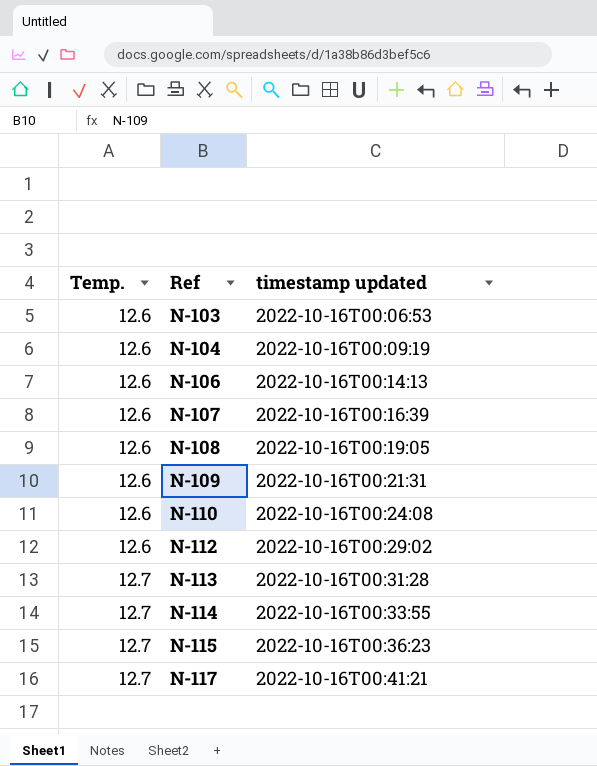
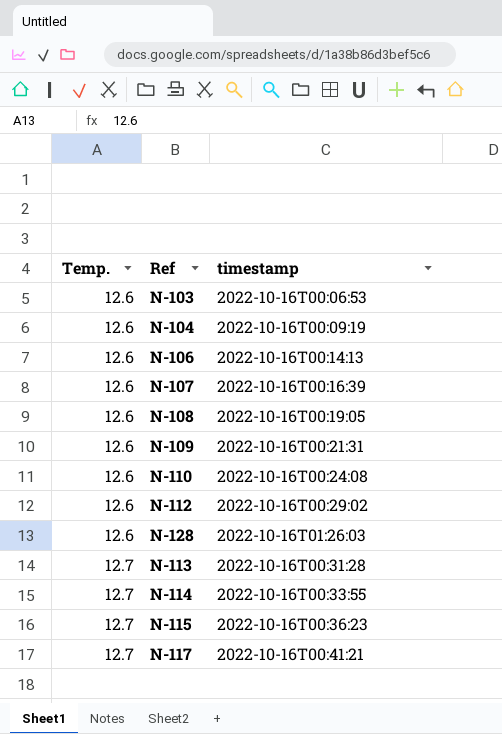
column name: timestamp updated -> timestamp
row N-128: none -> 12.6 | 2022-10-16T01:26:03

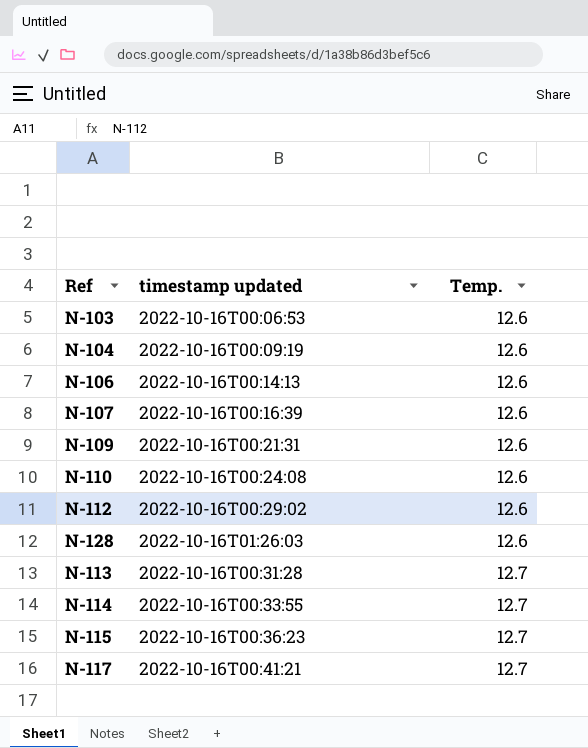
column name: timestamp -> timestamp updated
column Temp. | position: 1 -> 3
row N-108: 12.6 | 2022-10-16T00:19:05 -> none

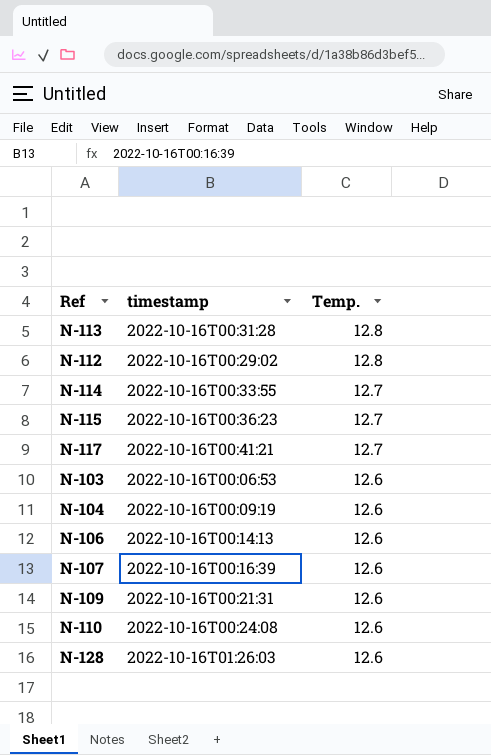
row order: Temp. ascending -> Temp. descending
column name: timestamp updated -> timestamp
N-113 | Temp.: 12.7 -> 12.8
N-112 | Temp.: 12.6 -> 12.8

